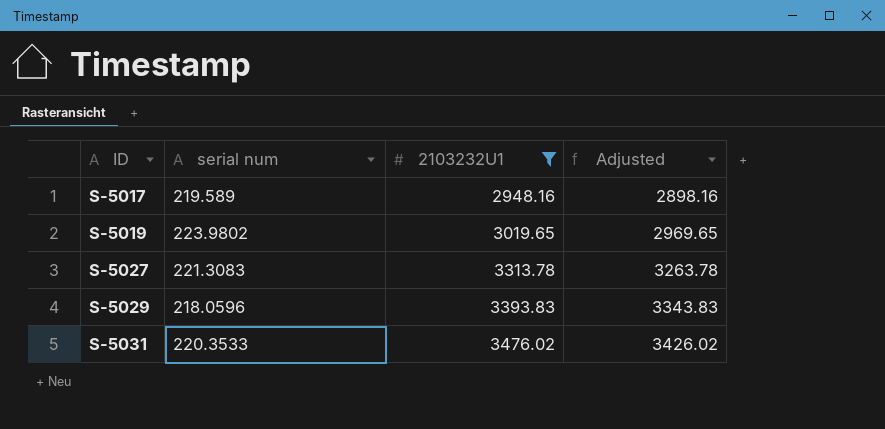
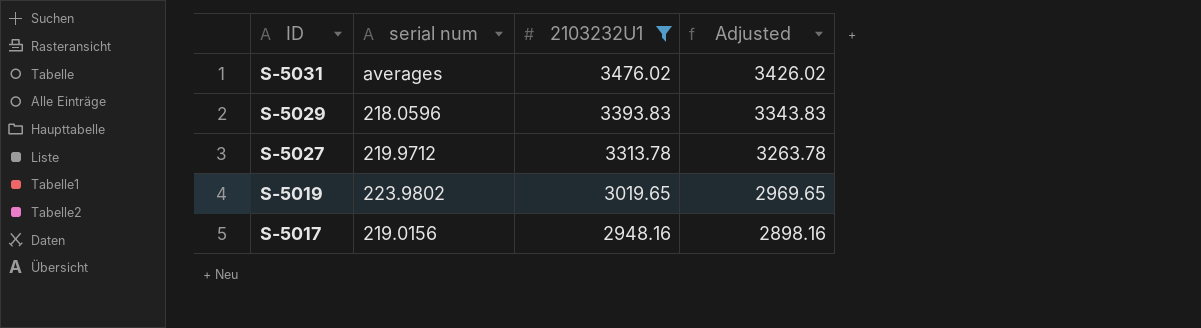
row order: ID ascending -> ID descending
S-5031 | serial num: 220.3533 -> averages
S-5027 | serial num: 221.3083 -> 219.9712
S-5017 | serial num: 219.589 -> 219.0156

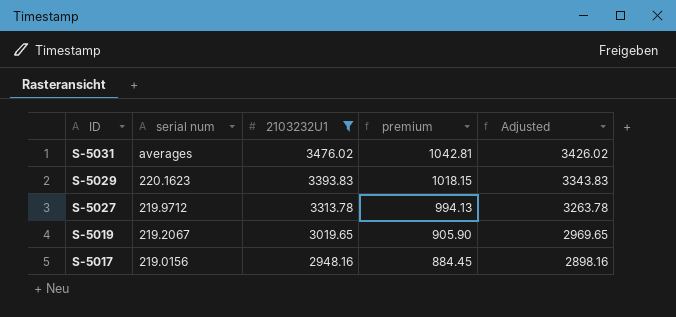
column premium | formula: none -> [2103232U1] * 0.3
S-5029 | serial num: 218.0596 -> 220.1623
S-5019 | serial num: 223.9802 -> 219.2067

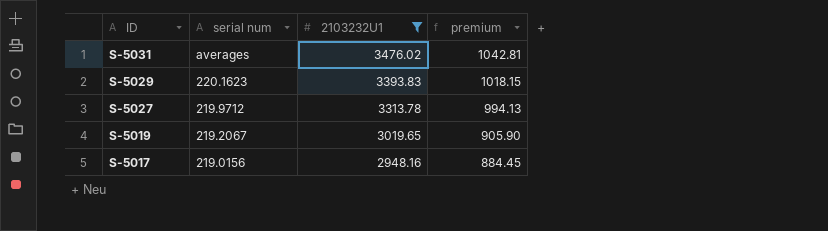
column Adjusted | formula: [2103232U1] - 50 -> none

